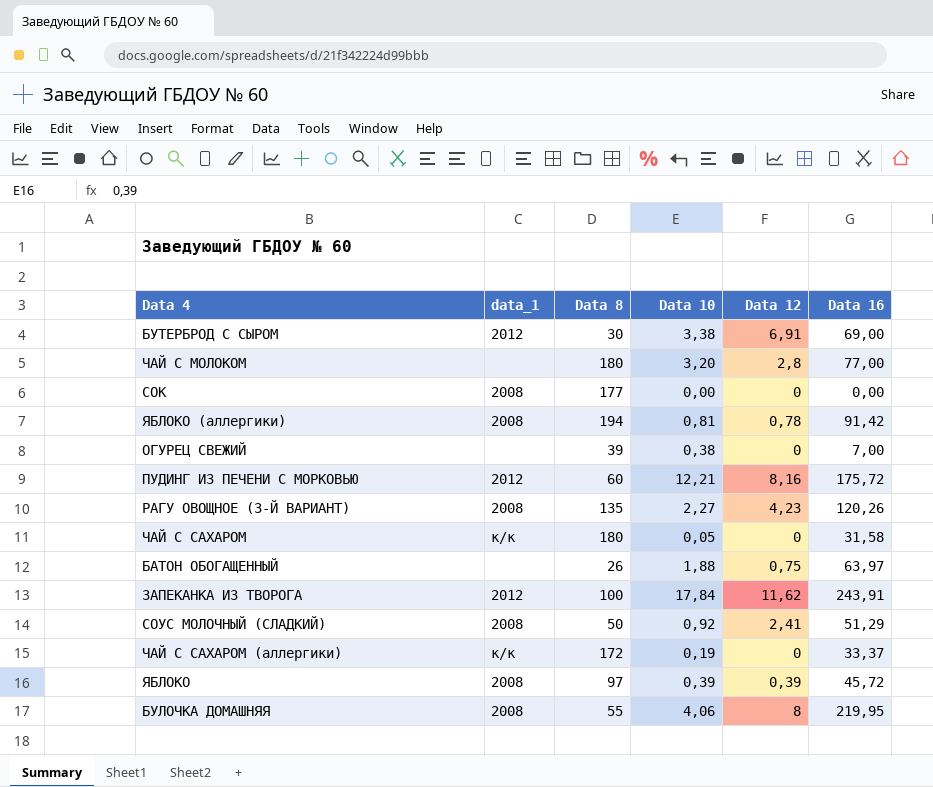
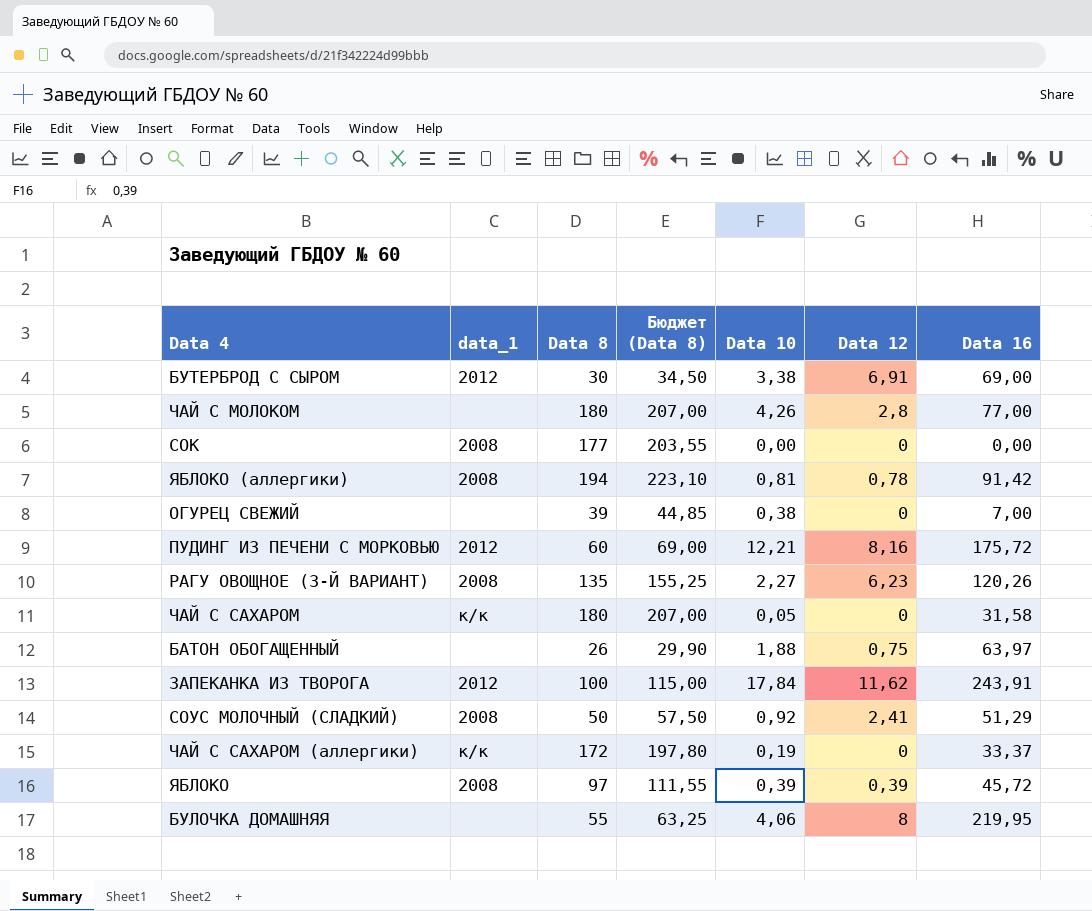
column Бюджет (Data 8) | formula: none -> [Data 8] * 1,15
ЧАЙ С МОЛОКОМ | Data 10: 3,20 -> 4,26
РАГУ ОВОЩНОЕ (3-Й ВАРИАНТ) | Data 12: 4,23 -> 6,23
БУЛОЧКА ДОМАШНЯЯ | data_1: 2008 -> none

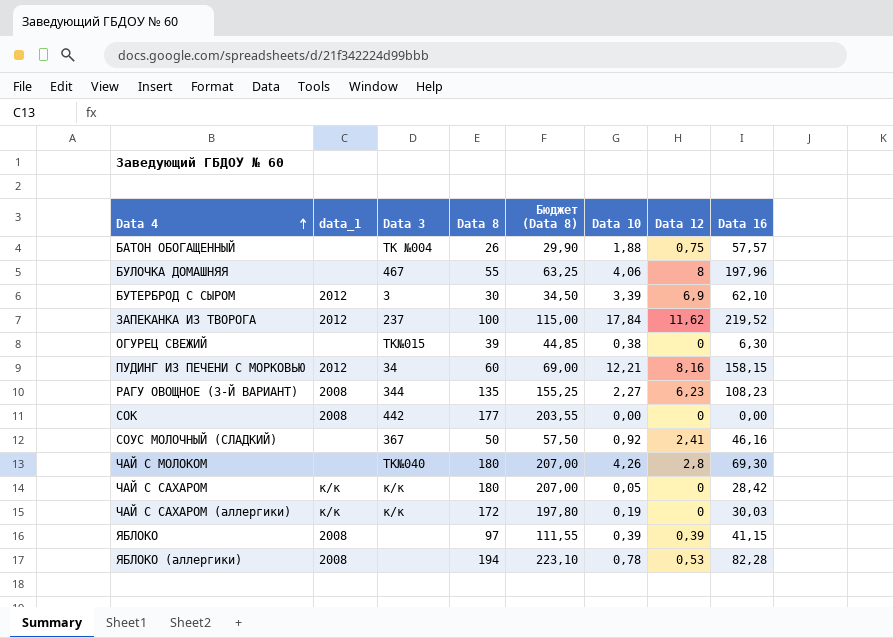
row order: none -> Data 4 ascending
column Data 3 | position: none -> 3
БАТОН ОБОГАЩЕННЫЙ | Data 16: 63,97 -> 57,57
БУЛОЧКА ДОМАШНЯЯ | Data 16: 219,95 -> 197,96
БУТЕРБРОД С СЫРОМ | Data 10: 3,38 -> 3,39
БУТЕРБРОД С СЫРОМ | Data 12: 6,91 -> 6,9
БУТЕРБРОД С СЫРОМ | Data 16: 69,00 -> 62,10
ЗАПЕКАНКА ИЗ ТВОРОГА | Data 16: 243,91 -> 219,52
ОГУРЕЦ СВЕЖИЙ | Data 16: 7,00 -> 6,30
ПУДИНГ ИЗ ПЕЧЕНИ С МОРКОВЬЮ | Data 16: 175,72 -> 158,15
РАГУ ОВОЩНОЕ (3-Й ВАРИАНТ) | Data 16: 120,26 -> 108,23
СОУС МОЛОЧНЫЙ (СЛАДКИЙ) | data_1: 2008 -> none
СОУС МОЛОЧНЫЙ (СЛАДКИЙ) | Data 16: 51,29 -> 46,16
ЧАЙ С МОЛОКОМ | Data 16: 77,00 -> 69,30
ЧАЙ С САХАРОМ | Data 16: 31,58 -> 28,42
ЧАЙ С САХАРОМ (аллергики) | Data 16: 33,37 -> 30,03
ЯБЛОКО | Data 16: 45,72 -> 41,15
ЯБЛОКО (аллергики) | Data 10: 0,81 -> 0,78
ЯБЛОКО (аллергики) | Data 12: 0,78 -> 0,53
ЯБЛОКО (аллергики) | Data 16: 91,42 -> 82,28

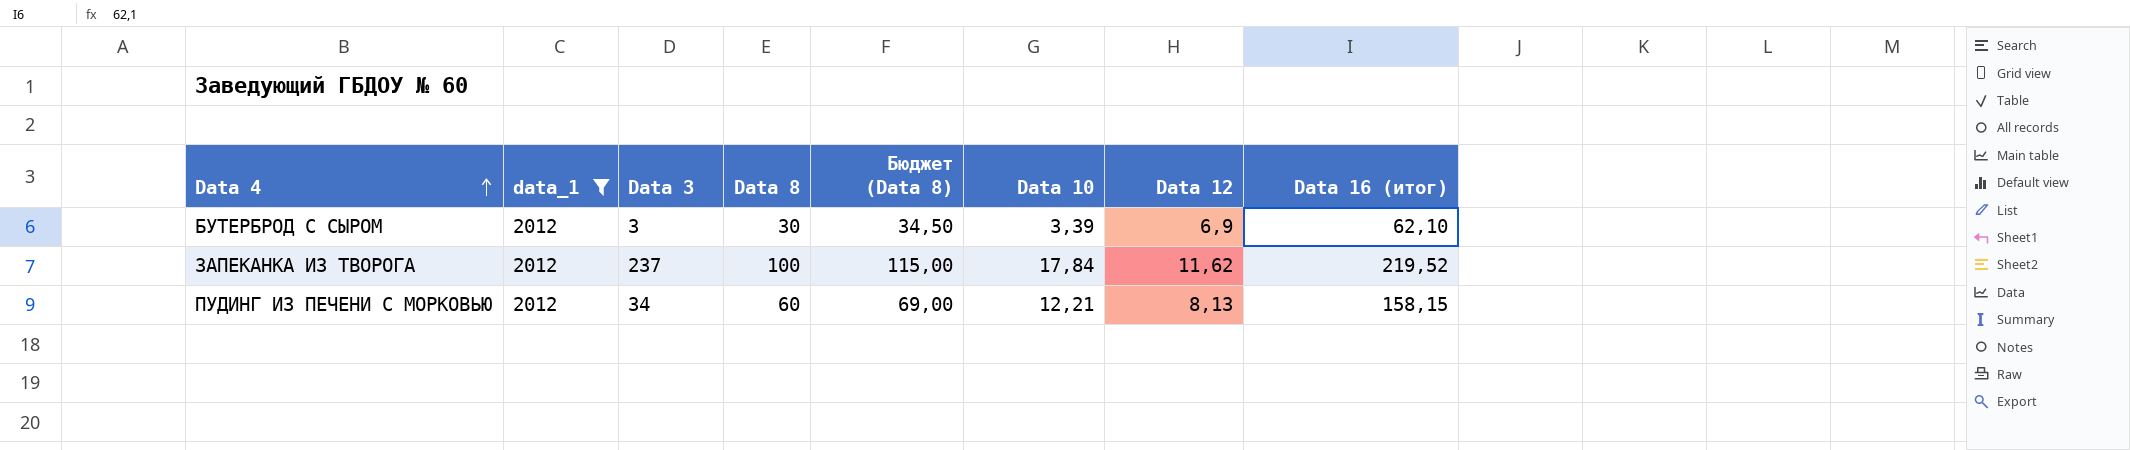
filter: none -> data_1 = 2012
column name: Data 16 -> Data 16 (итог)
ПУДИНГ ИЗ ПЕЧЕНИ С МОРКОВЬЮ | Data 12: 8,16 -> 8,13

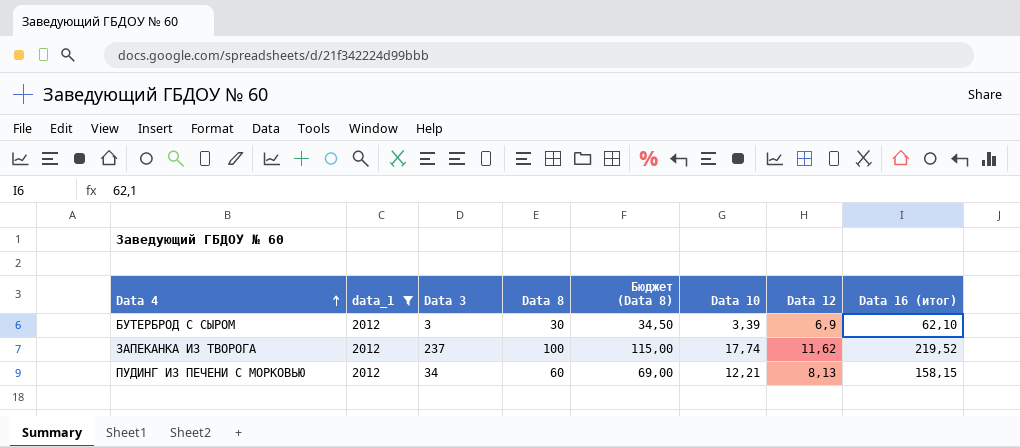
ЗАПЕКАНКА ИЗ ТВОРОГА | Data 10: 17,84 -> 17,74

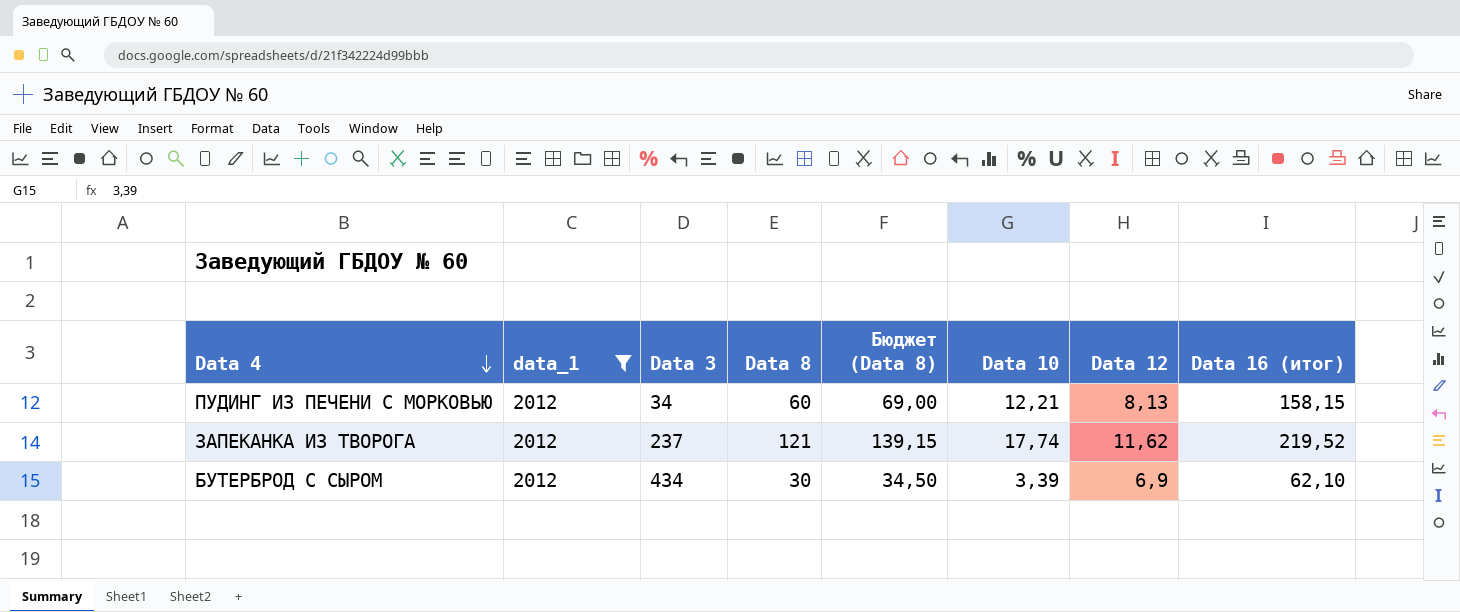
row order: Data 4 ascending -> Data 4 descending
ЗАПЕКАНКА ИЗ ТВОРОГА | Data 8: 100 -> 121
ЗАПЕКАНКА ИЗ ТВОРОГА | Бюджет (Data 8): 115,00 -> 139,15
БУТЕРБРОД С СЫРОМ | Data 3: 3 -> 434

